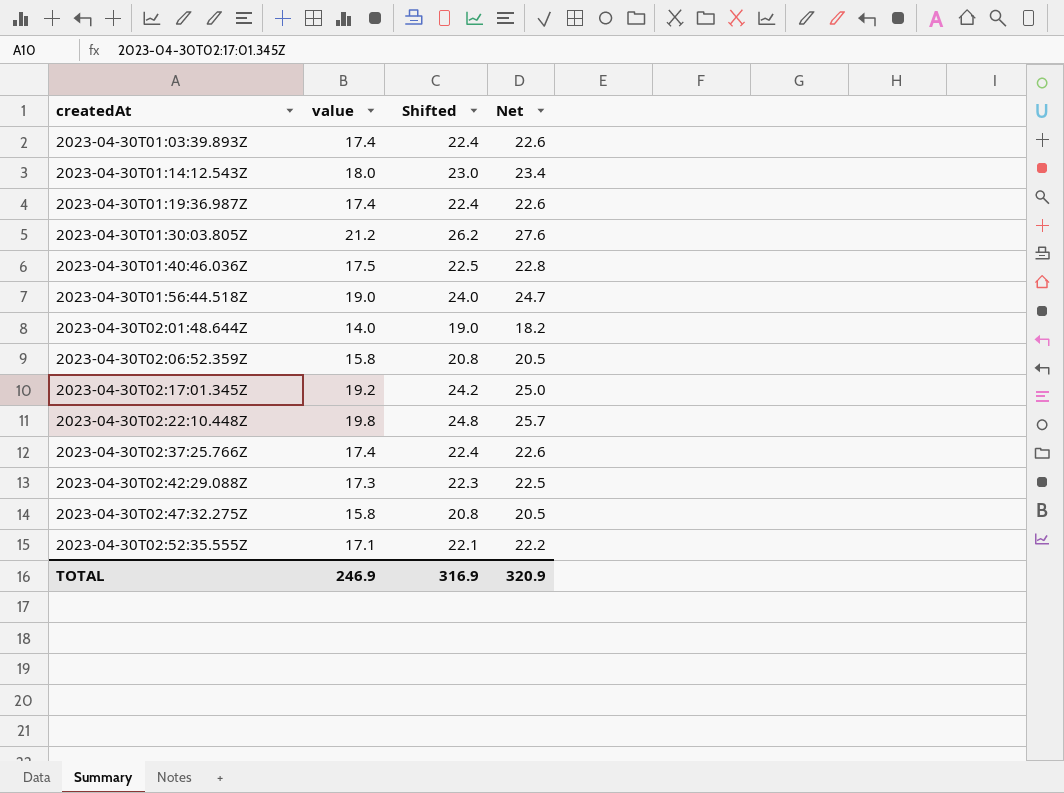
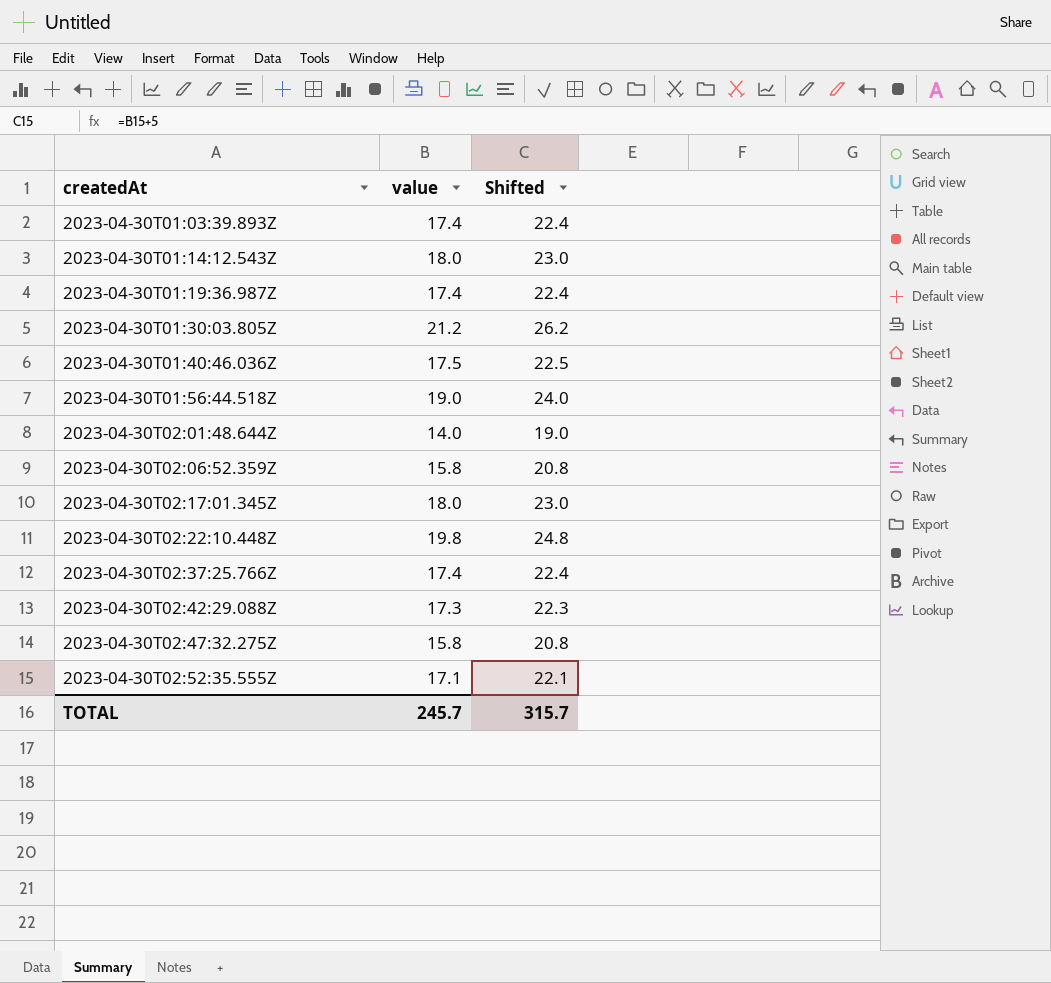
column Net | formula: [value] * 1.3 -> none
2023-04-30T02:17:01.345Z | value: 19.2 -> 18.0
2023-04-30T02:17:01.345Z | Shifted: 24.2 -> 23.0
TOTAL | value: 246.9 -> 245.7
TOTAL | Shifted: 316.9 -> 315.7

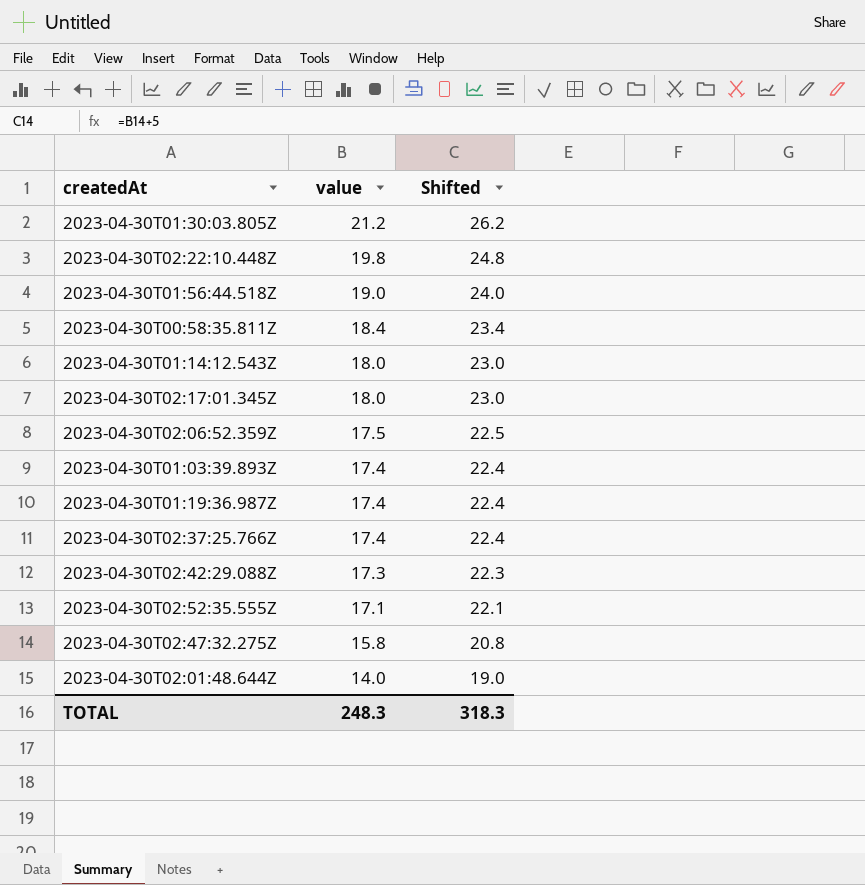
row order: createdAt ascending -> value descending
row 2023-04-30T01:40:46.036Z: 17.5 | 22.5 -> none
row 2023-04-30T00:58:35.811Z: none -> 18.4 | 23.4
2023-04-30T02:06:52.359Z | value: 15.8 -> 17.5
2023-04-30T02:06:52.359Z | Shifted: 20.8 -> 22.5
TOTAL | value: 245.7 -> 248.3
TOTAL | Shifted: 315.7 -> 318.3

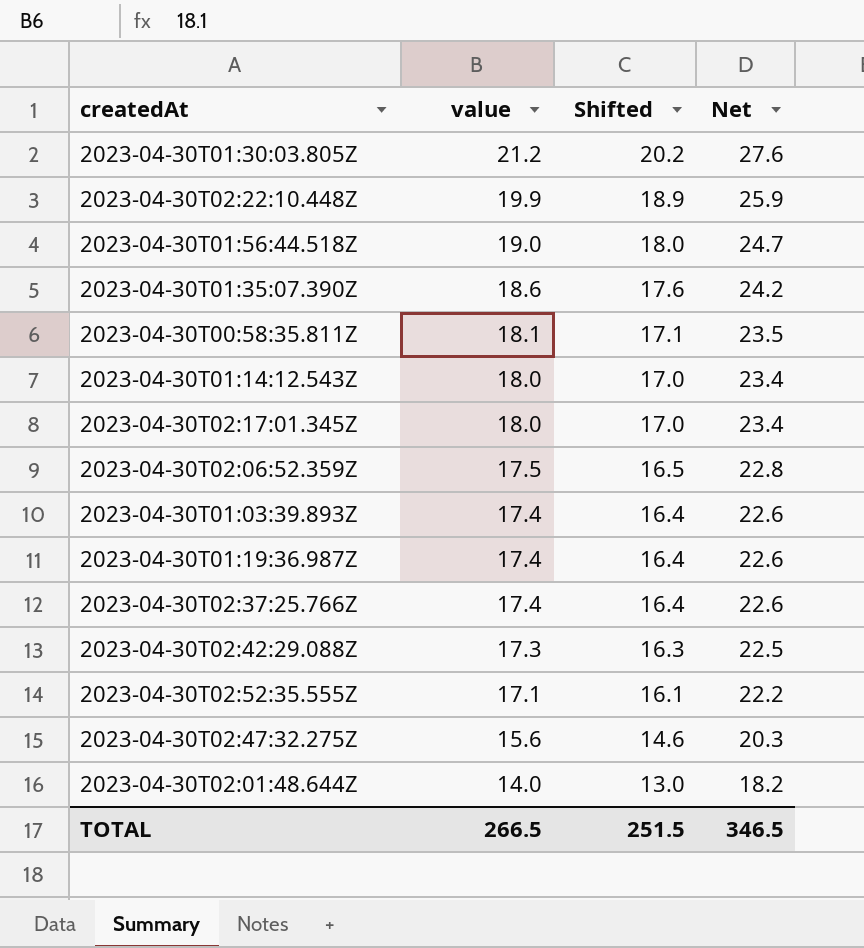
column Shifted | formula: [value] + 5 -> [value] - 1
column Net | formula: none -> [value] * 1.3
2023-04-30T02:22:10.448Z | value: 19.8 -> 19.9
row 2023-04-30T01:35:07.390Z: none -> 18.6 | 17.6 | 24.2
2023-04-30T00:58:35.811Z | value: 18.4 -> 18.1
2023-04-30T02:47:32.275Z | value: 15.8 -> 15.6
TOTAL | value: 248.3 -> 266.5
TOTAL | Shifted: 318.3 -> 251.5

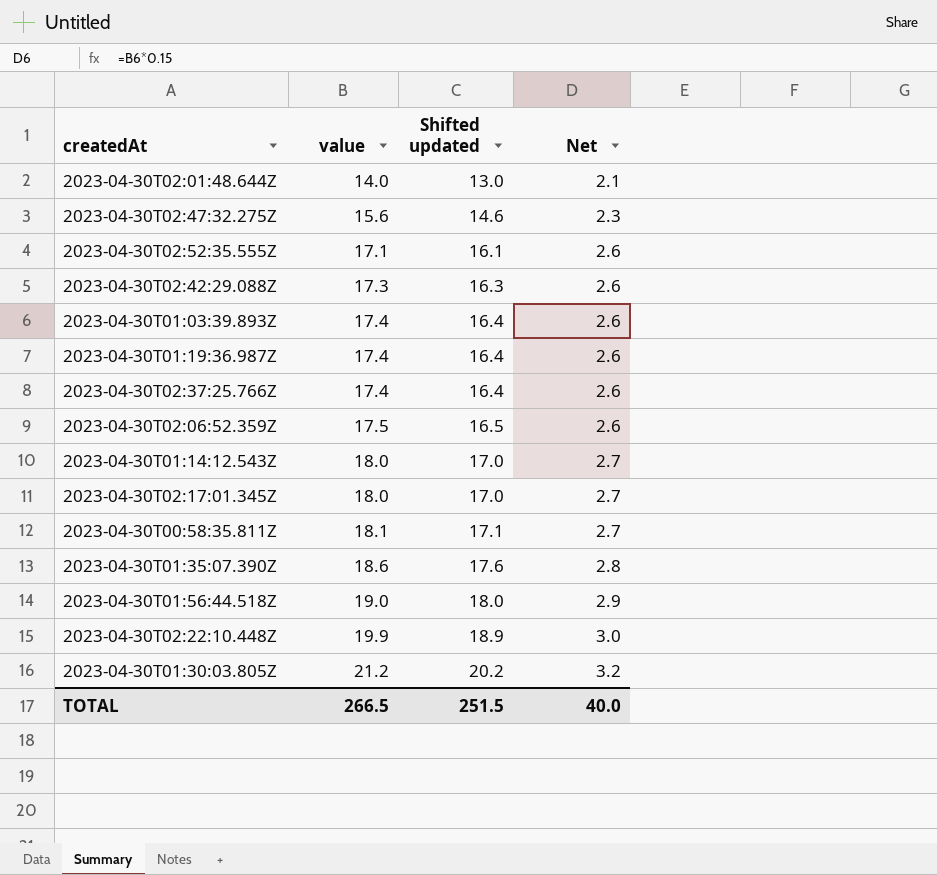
row order: value descending -> value ascending
column name: Shifted -> Shifted updated
column Net | formula: [value] * 1.3 -> [value] * 0.15
TOTAL | Net: 346.5 -> 40.0

